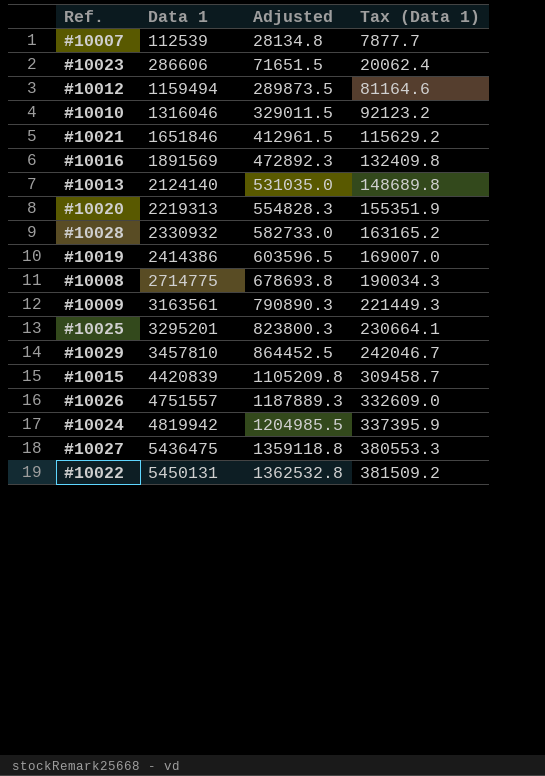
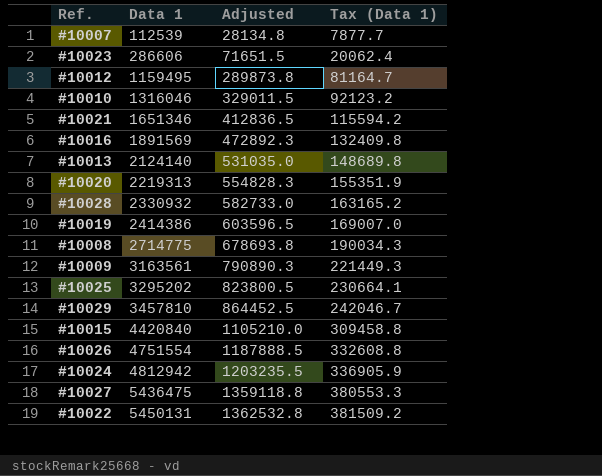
#10012 | Data 1: 1159494 -> 1159495
#10012 | Adjusted: 289873.5 -> 289873.8
#10012 | Tax (Data 1): 81164.6 -> 81164.7
#10021 | Data 1: 1651846 -> 1651346
#10021 | Adjusted: 412961.5 -> 412836.5
#10021 | Tax (Data 1): 115629.2 -> 115594.2
#10025 | Data 1: 3295201 -> 3295202
#10025 | Adjusted: 823800.3 -> 823800.5
#10015 | Data 1: 4420839 -> 4420840
#10015 | Adjusted: 1105209.8 -> 1105210.0
#10015 | Tax (Data 1): 309458.7 -> 309458.8
#10026 | Data 1: 4751557 -> 4751554
#10026 | Adjusted: 1187889.3 -> 1187888.5
#10026 | Tax (Data 1): 332609.0 -> 332608.8
#10024 | Data 1: 4819942 -> 4812942
#10024 | Adjusted: 1204985.5 -> 1203235.5
#10024 | Tax (Data 1): 337395.9 -> 336905.9

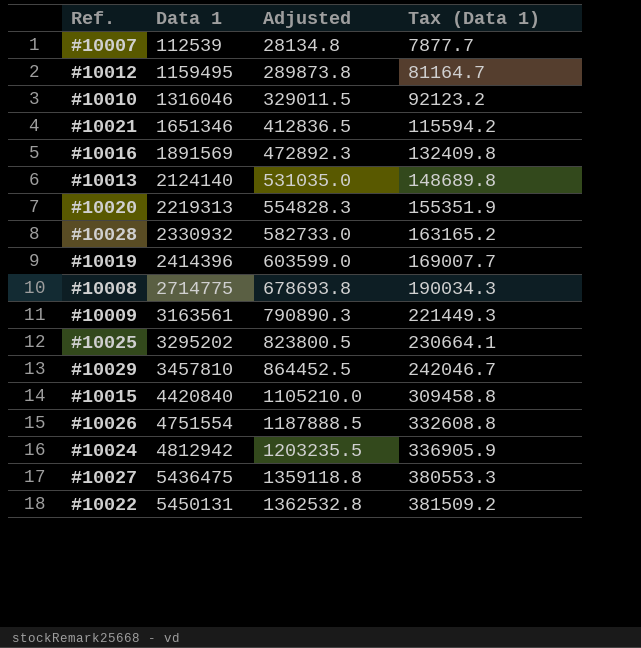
row #10023: 286606 | 71651.5 | 20062.4 -> none
#10019 | Data 1: 2414386 -> 2414396
#10019 | Adjusted: 603596.5 -> 603599.0
#10019 | Tax (Data 1): 169007.0 -> 169007.7

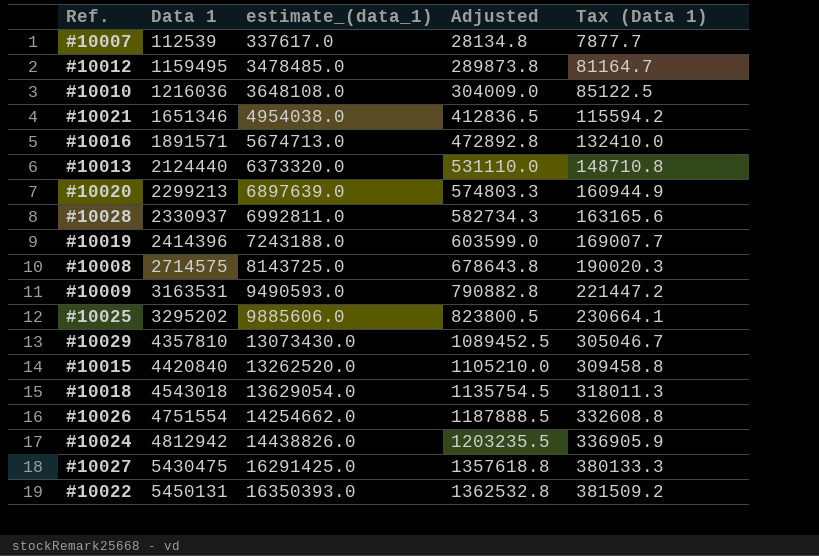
column estimate_(data_1) | formula: none -> [Data 1] * 3
#10010 | Data 1: 1316046 -> 1216036
#10010 | Adjusted: 329011.5 -> 304009.0
#10010 | Tax (Data 1): 92123.2 -> 85122.5
#10016 | Data 1: 1891569 -> 1891571
#10016 | Adjusted: 472892.3 -> 472892.8
#10016 | Tax (Data 1): 132409.8 -> 132410.0
#10013 | Data 1: 2124140 -> 2124440
#10013 | Adjusted: 531035.0 -> 531110.0
#10013 | Tax (Data 1): 148689.8 -> 148710.8
#10020 | Data 1: 2219313 -> 2299213
#10020 | Adjusted: 554828.3 -> 574803.3
#10020 | Tax (Data 1): 155351.9 -> 160944.9
#10028 | Data 1: 2330932 -> 2330937
#10028 | Adjusted: 582733.0 -> 582734.3
#10028 | Tax (Data 1): 163165.2 -> 163165.6
#10008 | Data 1: 2714775 -> 2714575
#10008 | Adjusted: 678693.8 -> 678643.8
#10008 | Tax (Data 1): 190034.3 -> 190020.3
#10009 | Data 1: 3163561 -> 3163531
#10009 | Adjusted: 790890.3 -> 790882.8
#10009 | Tax (Data 1): 221449.3 -> 221447.2
#10029 | Data 1: 3457810 -> 4357810
#10029 | Adjusted: 864452.5 -> 1089452.5
#10029 | Tax (Data 1): 242046.7 -> 305046.7
row #10018: none -> 4543018 | 13629054.0 | 1135754.5 | 318011.3
#10027 | Data 1: 5436475 -> 5430475
#10027 | Adjusted: 1359118.8 -> 1357618.8
#10027 | Tax (Data 1): 380553.3 -> 380133.3

